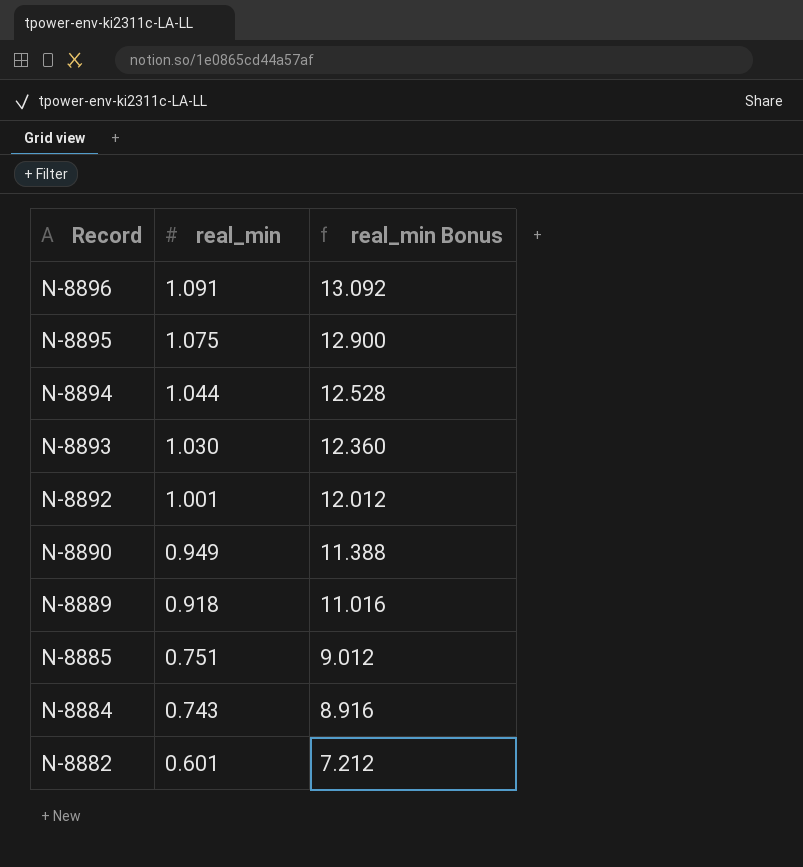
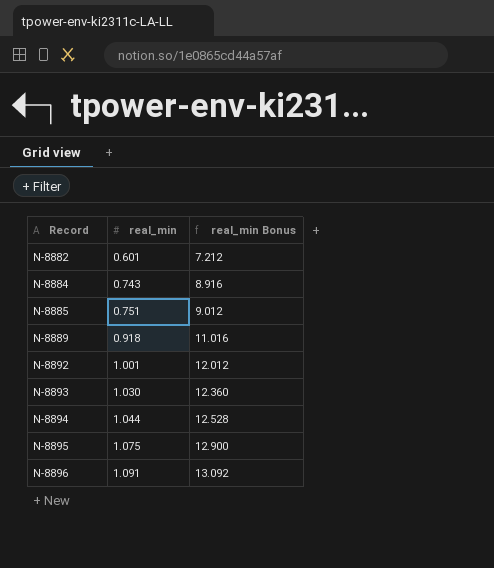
row order: Record descending -> Record ascending
row N-8890: 0.949 | 11.388 -> none

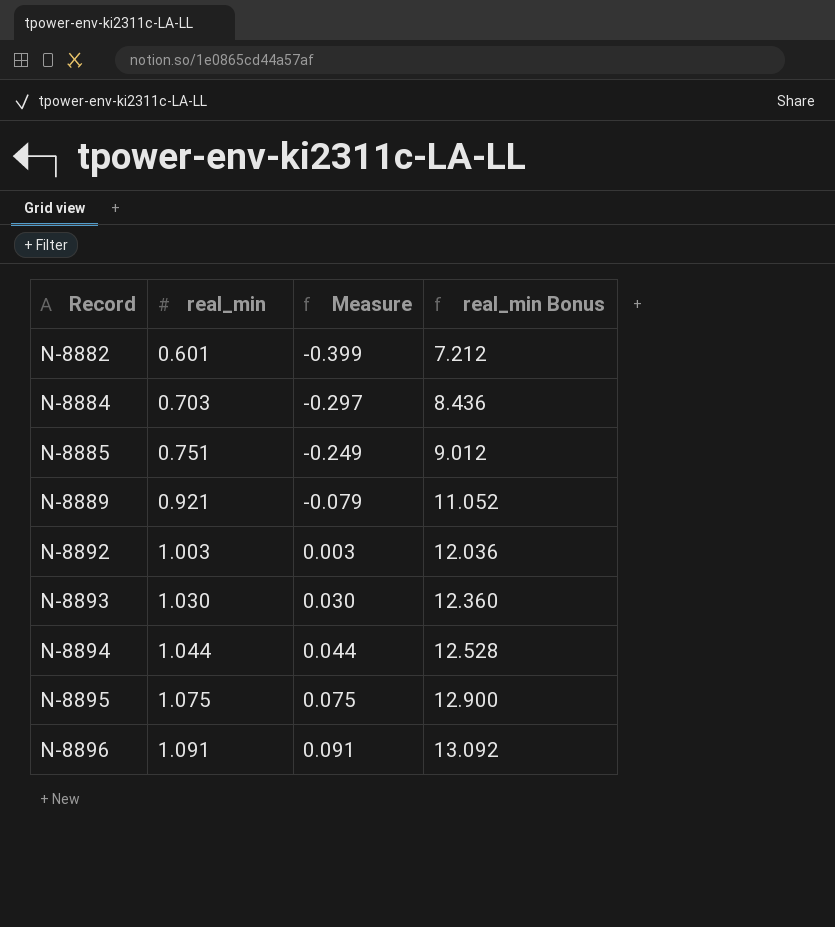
column Measure | formula: none -> [real_min] - 1
N-8884 | real_min: 0.743 -> 0.703
N-8884 | real_min Bonus: 8.916 -> 8.436
N-8889 | real_min: 0.918 -> 0.921
N-8889 | real_min Bonus: 11.016 -> 11.052
N-8892 | real_min: 1.001 -> 1.003
N-8892 | real_min Bonus: 12.012 -> 12.036

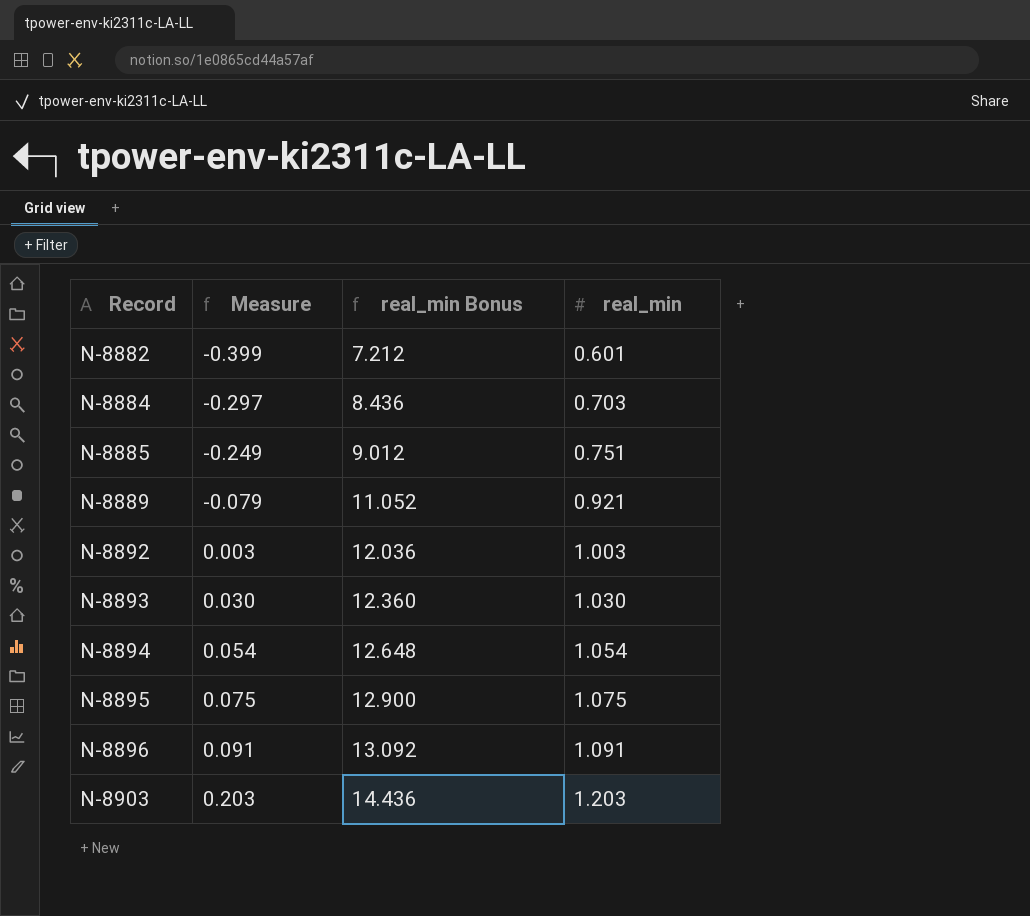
column real_min | position: 2 -> 4
N-8894 | Measure: 0.044 -> 0.054
N-8894 | real_min Bonus: 12.528 -> 12.648
N-8894 | real_min: 1.044 -> 1.054
row N-8903: none -> 0.203 | 14.436 | 1.203

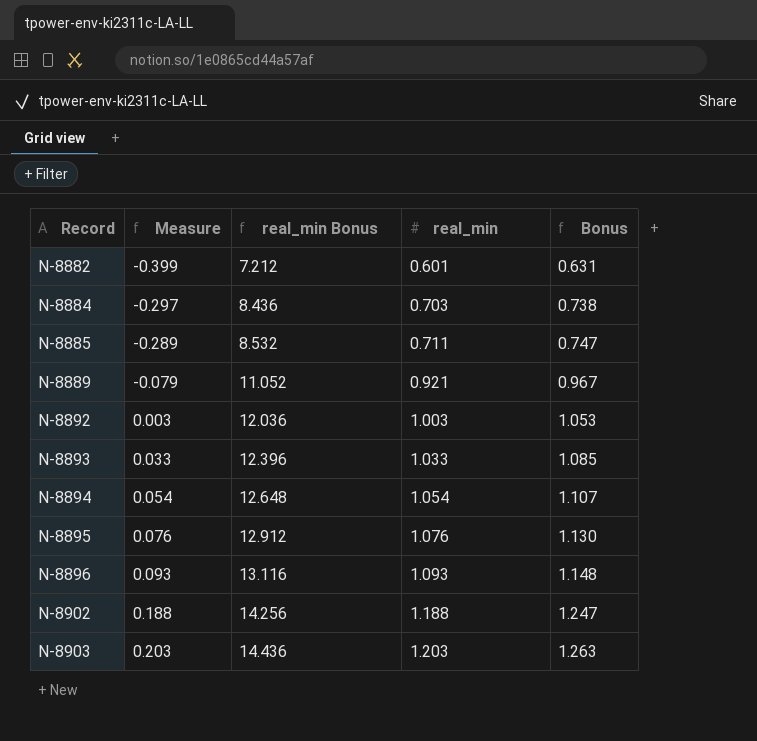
column Bonus | formula: none -> [real_min] * 1.05
N-8885 | Measure: -0.249 -> -0.289
N-8885 | real_min Bonus: 9.012 -> 8.532
N-8885 | real_min: 0.751 -> 0.711
N-8893 | Measure: 0.030 -> 0.033
N-8893 | real_min Bonus: 12.360 -> 12.396
N-8893 | real_min: 1.030 -> 1.033
N-8895 | Measure: 0.075 -> 0.076
N-8895 | real_min Bonus: 12.900 -> 12.912
N-8895 | real_min: 1.075 -> 1.076
N-8896 | Measure: 0.091 -> 0.093
N-8896 | real_min Bonus: 13.092 -> 13.116
N-8896 | real_min: 1.091 -> 1.093
row N-8902: none -> 0.188 | 14.256 | 1.188 | 1.247

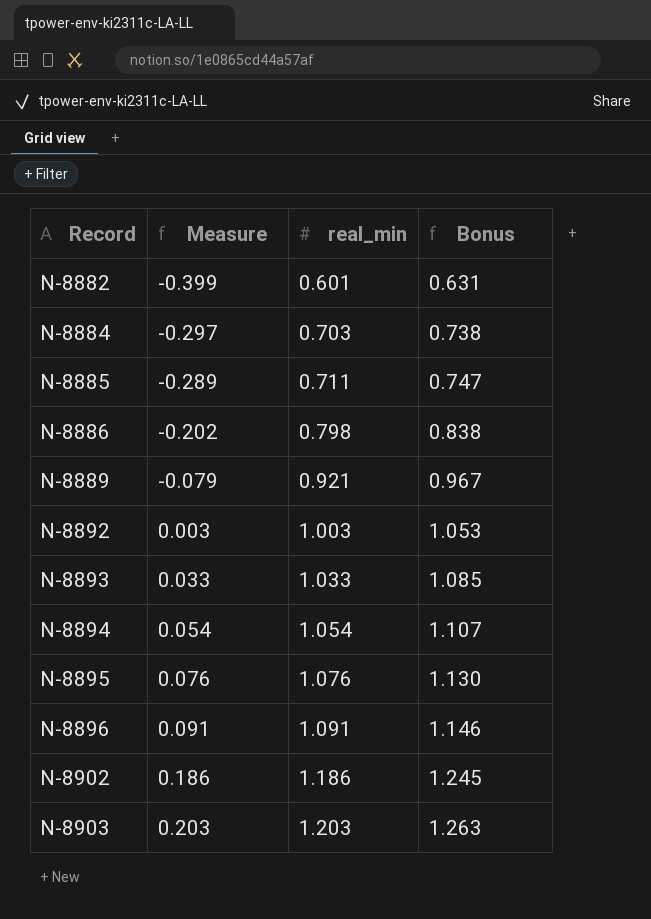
column real_min Bonus | formula: [real_min] * 12 -> none
row N-8886: none -> -0.202 | 0.798 | 0.838
N-8896 | Measure: 0.093 -> 0.091
N-8896 | real_min: 1.093 -> 1.091
N-8896 | Bonus: 1.148 -> 1.146
N-8902 | Measure: 0.188 -> 0.186
N-8902 | real_min: 1.188 -> 1.186
N-8902 | Bonus: 1.247 -> 1.245

